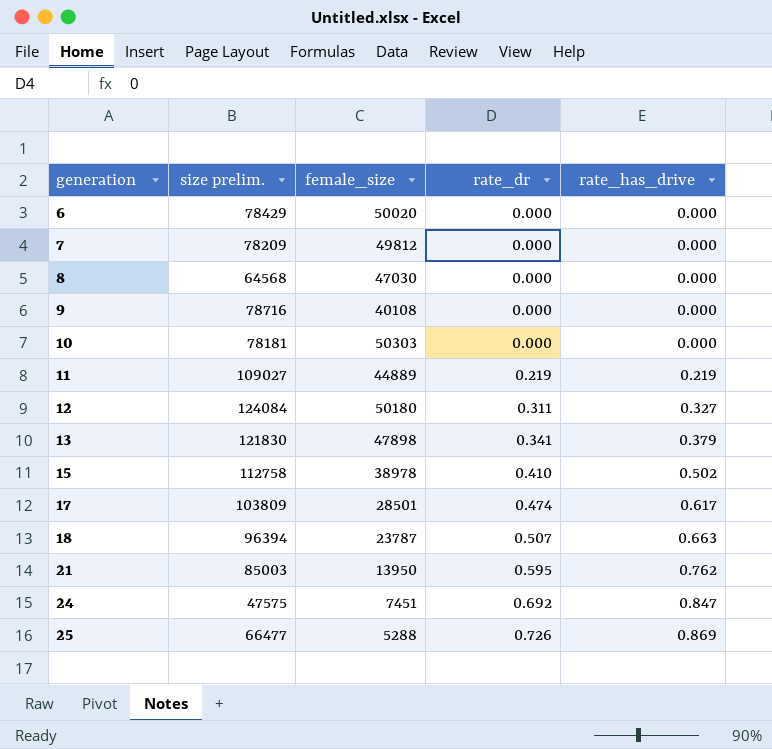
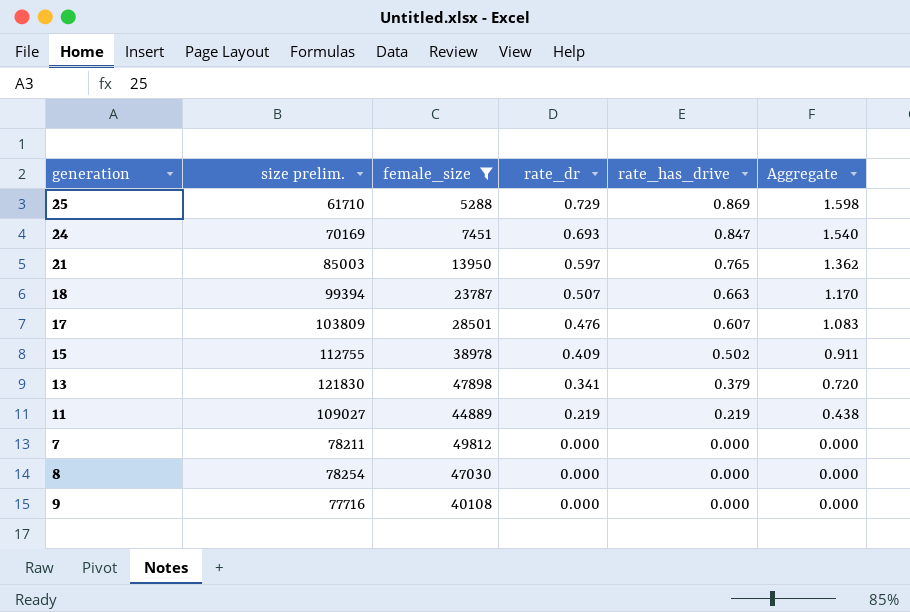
filter: none -> female_size <= 49812
row order: generation ascending -> rate_dr descending
column Aggregate | formula: none -> [rate_dr] + [rate_has_drive]
25 | size prelim.: 66477 -> 61710
25 | rate_dr: 0.726 -> 0.729
24 | size prelim.: 47575 -> 70169
24 | rate_dr: 0.692 -> 0.693
21 | rate_dr: 0.595 -> 0.597
21 | rate_has_drive: 0.762 -> 0.765
18 | size prelim.: 96394 -> 99394
17 | rate_dr: 0.474 -> 0.476
17 | rate_has_drive: 0.617 -> 0.607
15 | size prelim.: 112758 -> 112755
15 | rate_dr: 0.410 -> 0.409
7 | size prelim.: 78209 -> 78211
8 | size prelim.: 64568 -> 78254
9 | size prelim.: 78716 -> 77716

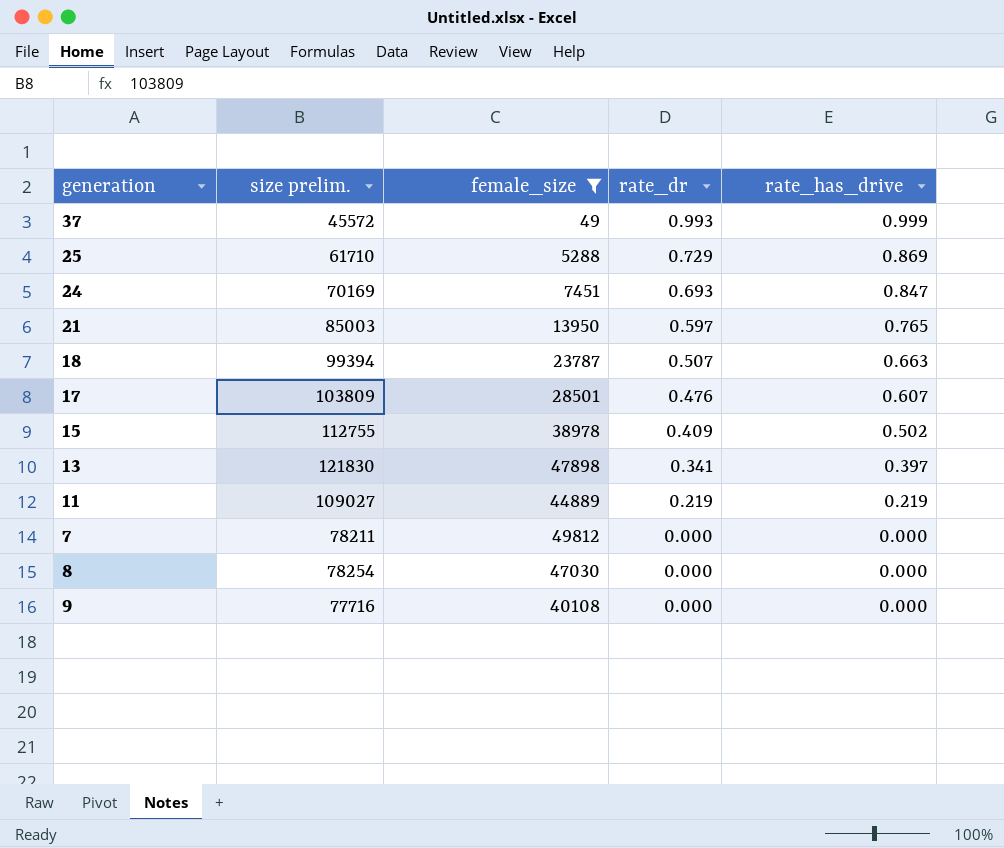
column Aggregate | formula: [rate_dr] + [rate_has_drive] -> none
row 37: none -> 45572 | 49 | 0.993 | 0.999
13 | rate_has_drive: 0.379 -> 0.397

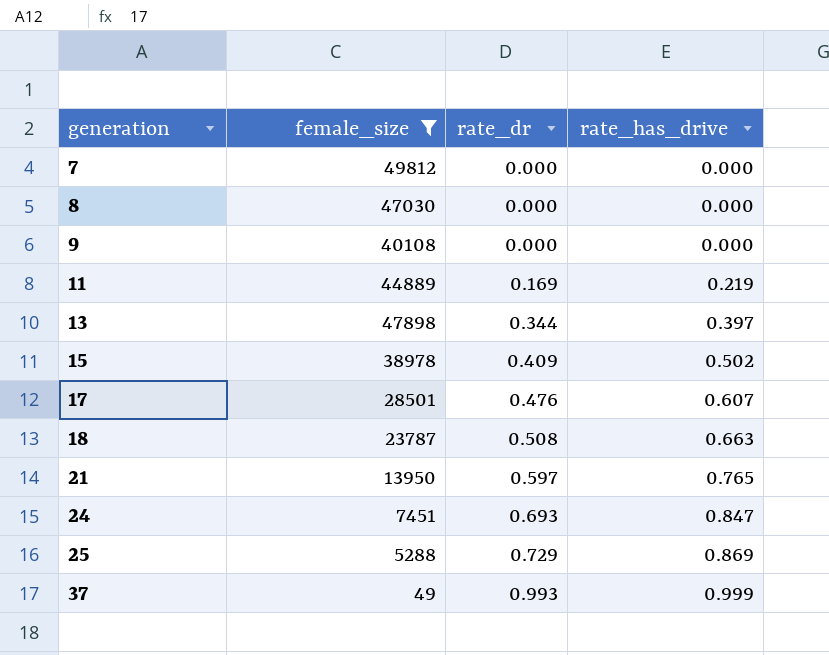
row order: rate_dr descending -> generation ascending
column size prelim. | position: 2 -> none
11 | rate_dr: 0.219 -> 0.169
13 | rate_dr: 0.341 -> 0.344
18 | rate_dr: 0.507 -> 0.508

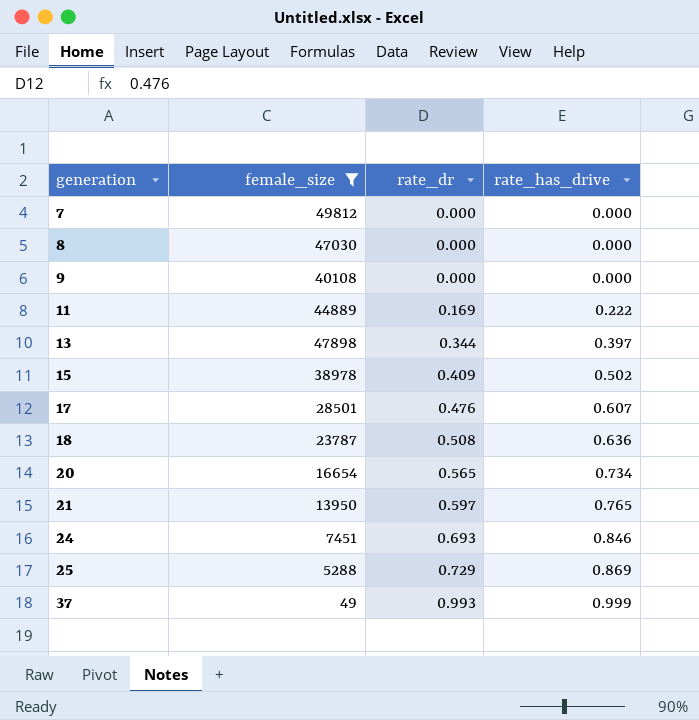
11 | rate_has_drive: 0.219 -> 0.222
18 | rate_has_drive: 0.663 -> 0.636
row 20: none -> 16654 | 0.565 | 0.734
24 | rate_has_drive: 0.847 -> 0.846

